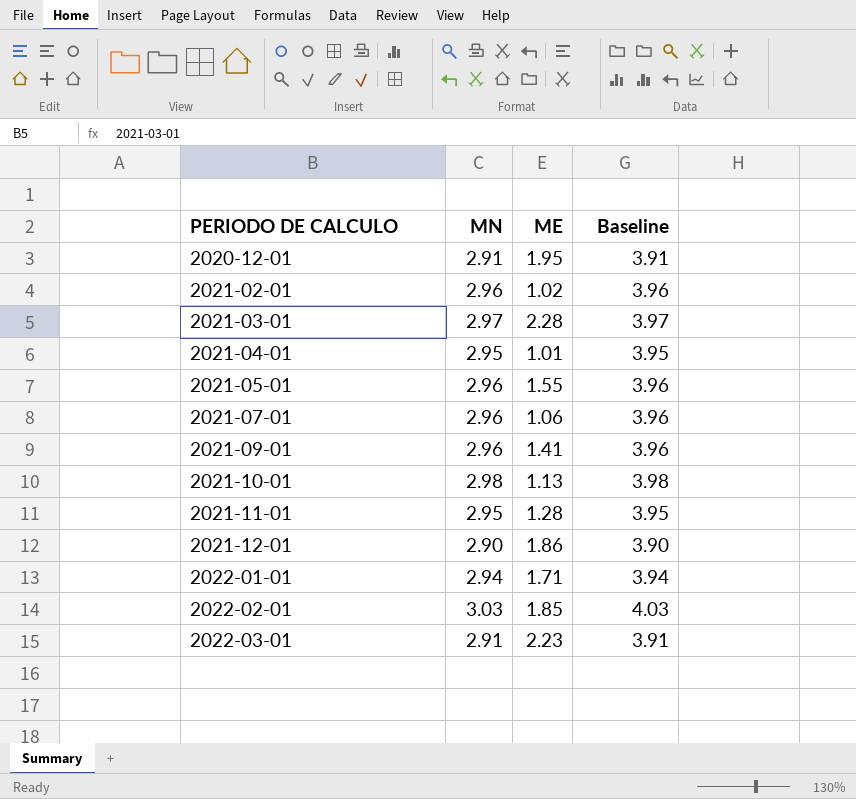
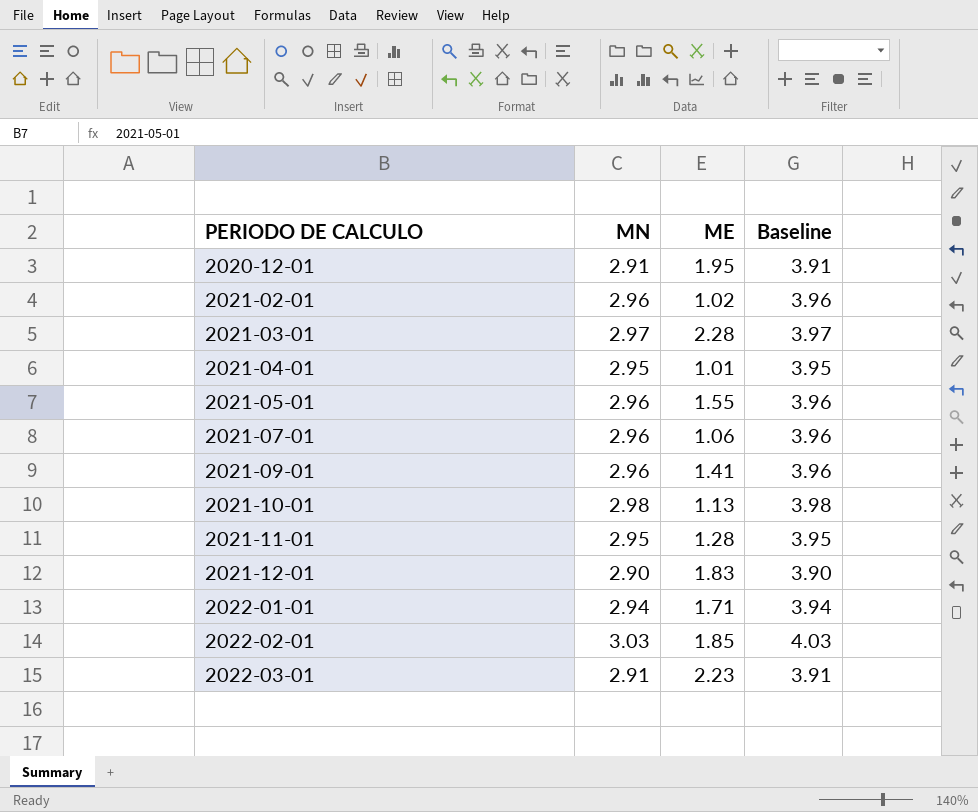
2021-12-01 | ME: 1.86 -> 1.83

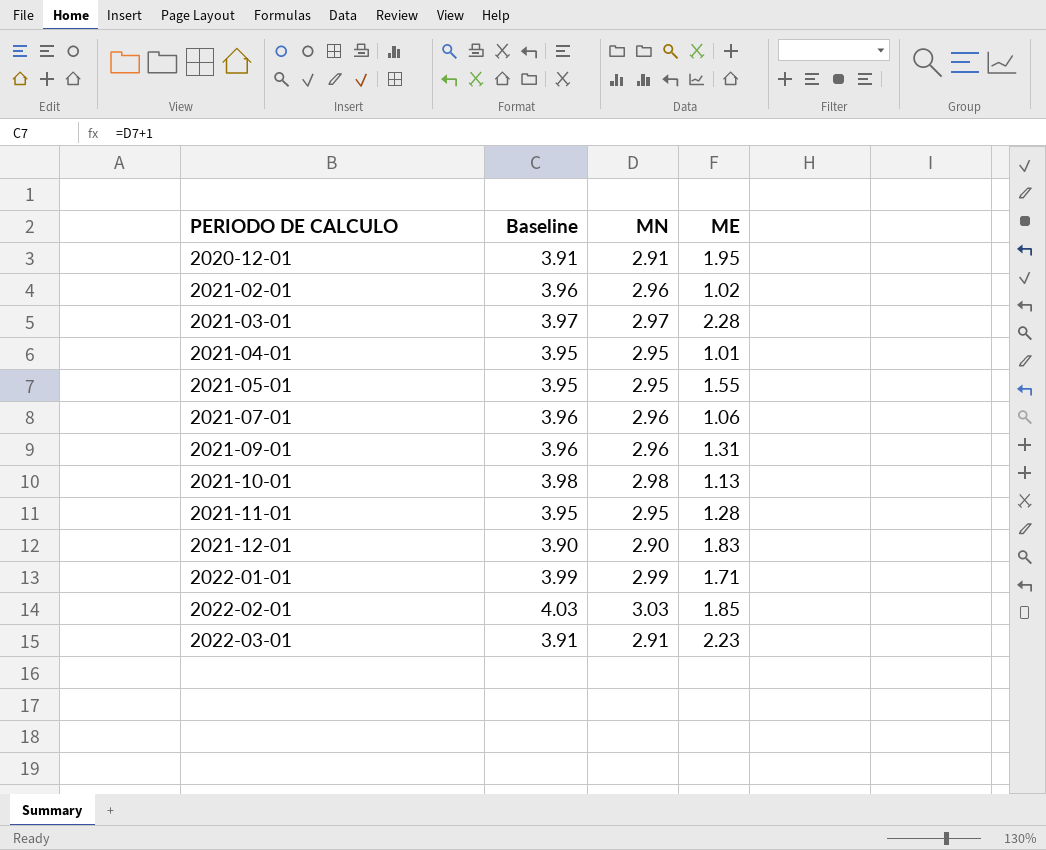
column Baseline | position: 4 -> 2
2021-05-01 | Baseline: 3.96 -> 3.95
2021-05-01 | MN: 2.96 -> 2.95
2021-09-01 | ME: 1.41 -> 1.31
2022-01-01 | Baseline: 3.94 -> 3.99
2022-01-01 | MN: 2.94 -> 2.99

